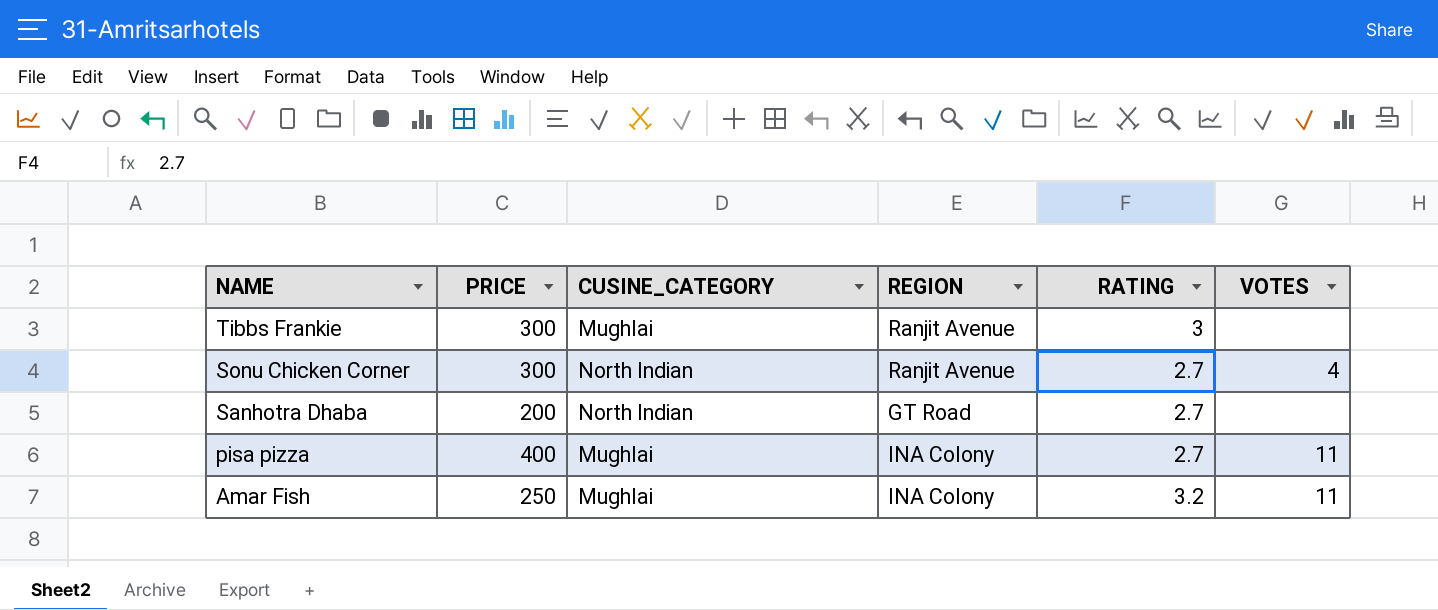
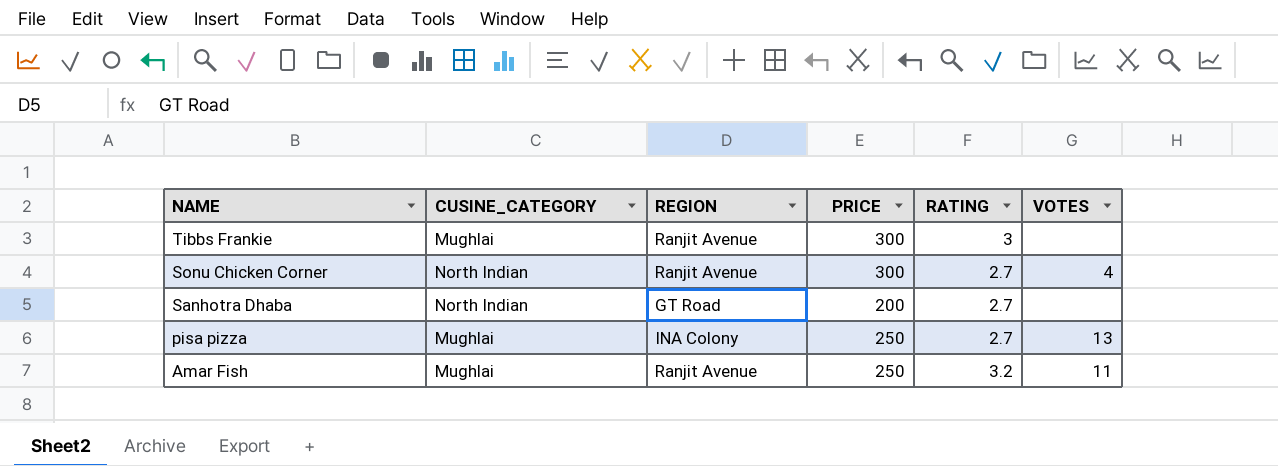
column PRICE | position: 2 -> 4
pisa pizza | PRICE: 400 -> 250
pisa pizza | VOTES: 11 -> 13
Amar Fish | REGION: INA Colony -> Ranjit Avenue

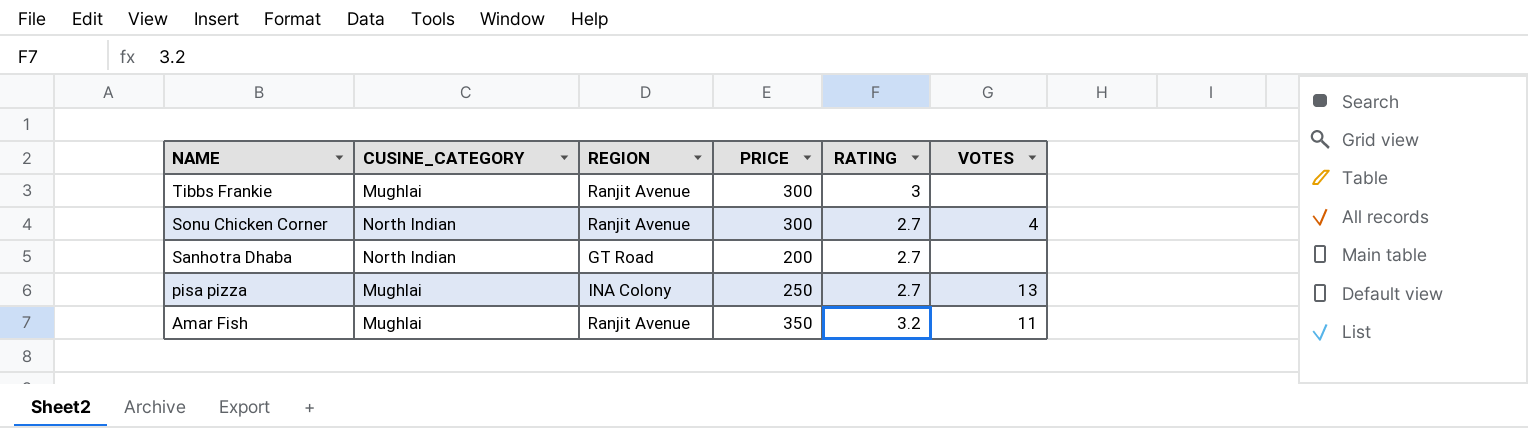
Amar Fish | PRICE: 250 -> 350

